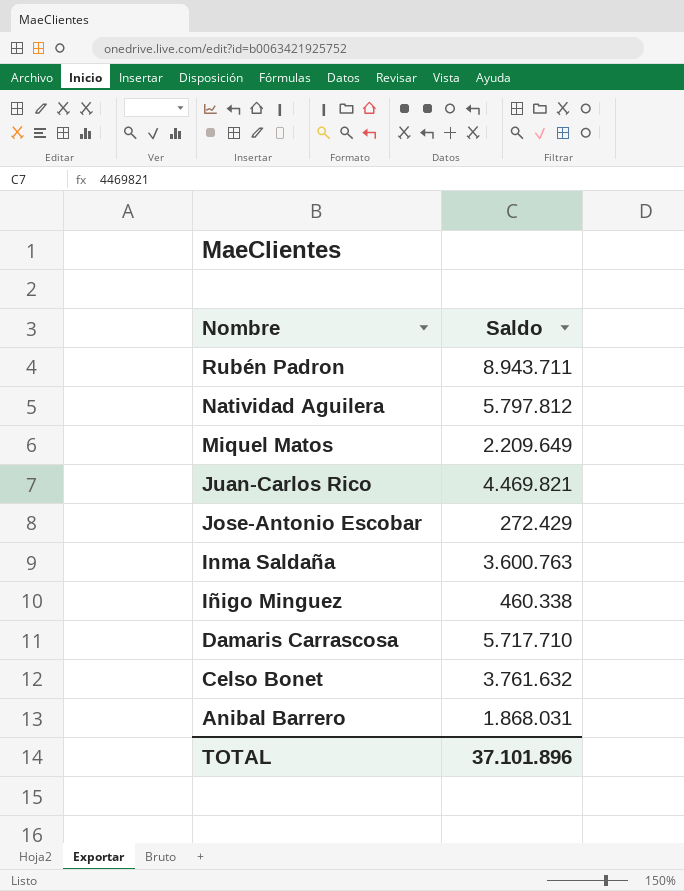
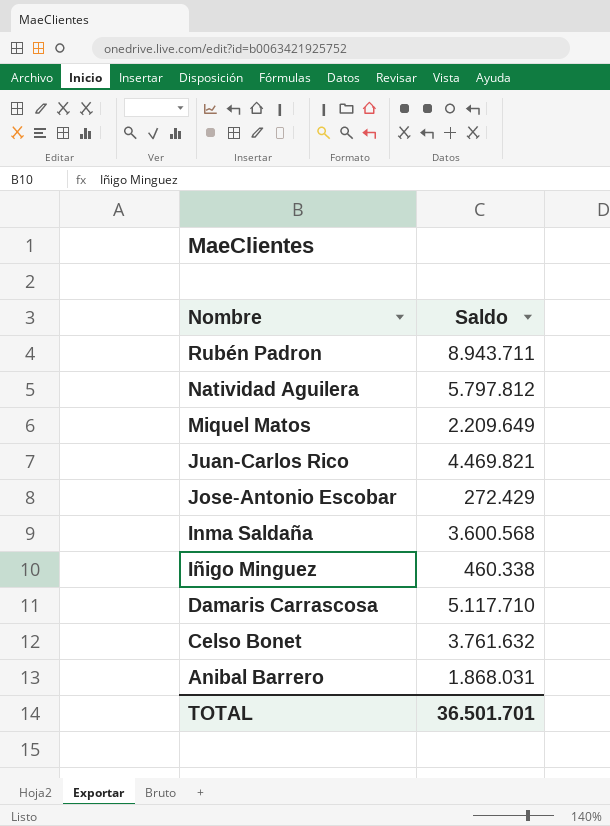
Inma Saldaña | Saldo: 3.600.763 -> 3.600.568
Damaris Carrascosa | Saldo: 5.717.710 -> 5.117.710
TOTAL | Saldo: 37.101.896 -> 36.501.701

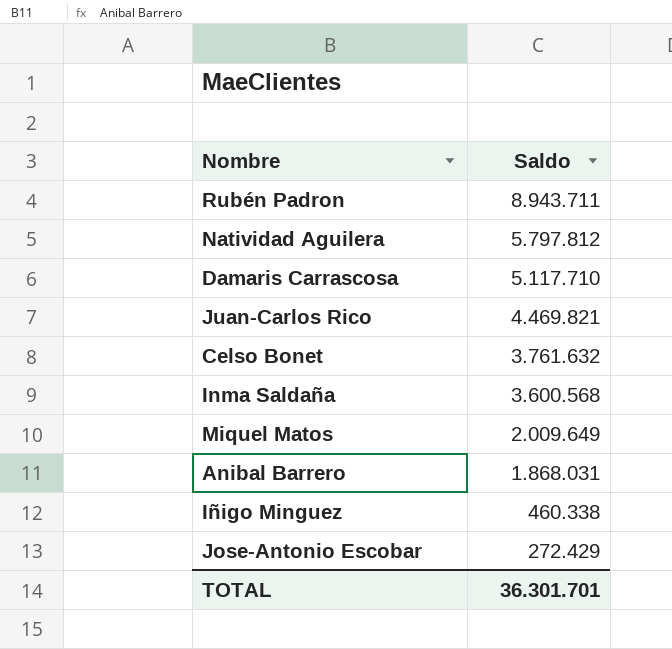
row order: Nombre descending -> Saldo descending
Miquel Matos | Saldo: 2.209.649 -> 2.009.649
TOTAL | Saldo: 36.501.701 -> 36.301.701

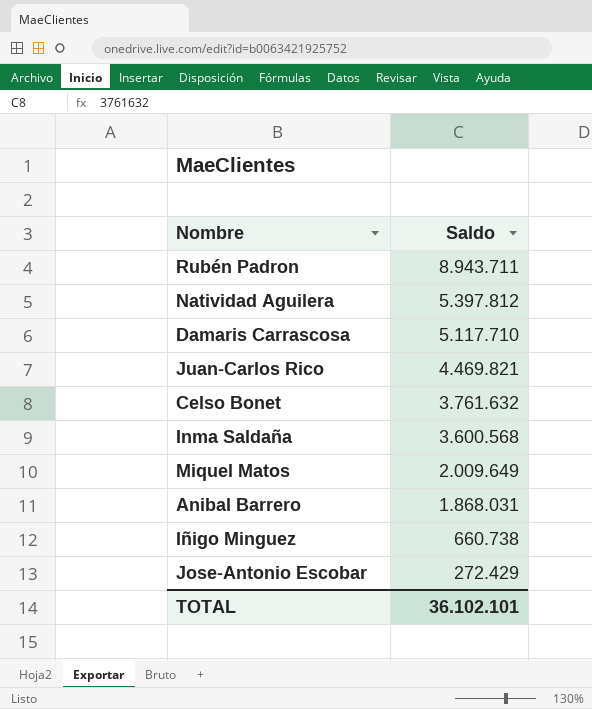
Natividad Aguilera | Saldo: 5.797.812 -> 5.397.812
Iñigo Minguez | Saldo: 460.338 -> 660.738
TOTAL | Saldo: 36.301.701 -> 36.102.101

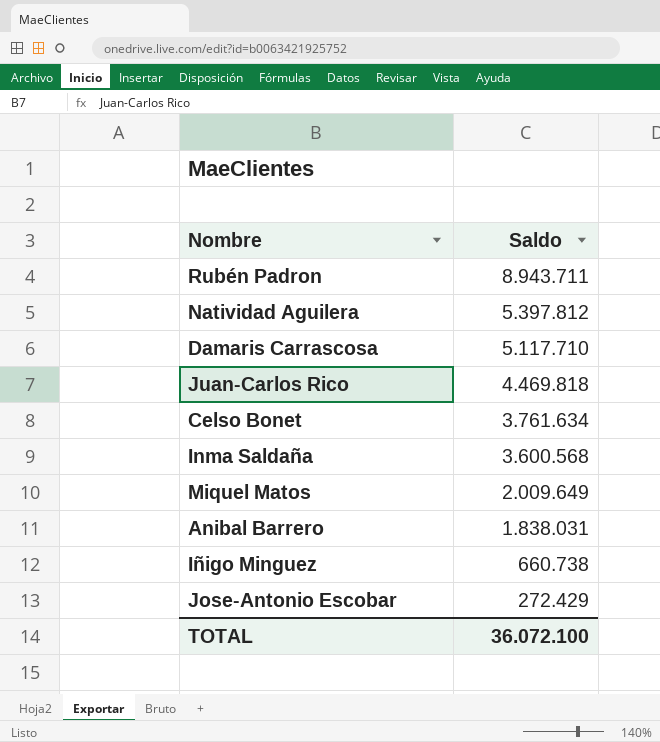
Juan-Carlos Rico | Saldo: 4.469.821 -> 4.469.818
Celso Bonet | Saldo: 3.761.632 -> 3.761.634
Anibal Barrero | Saldo: 1.868.031 -> 1.838.031
TOTAL | Saldo: 36.102.101 -> 36.072.100

